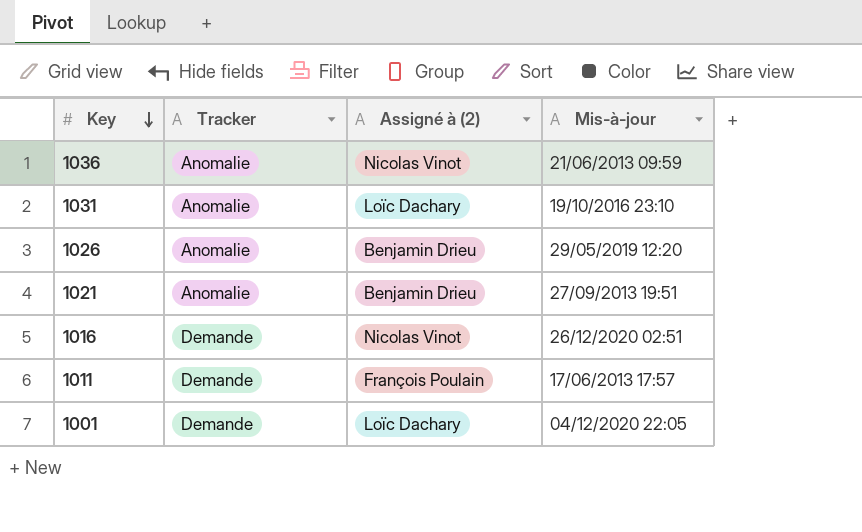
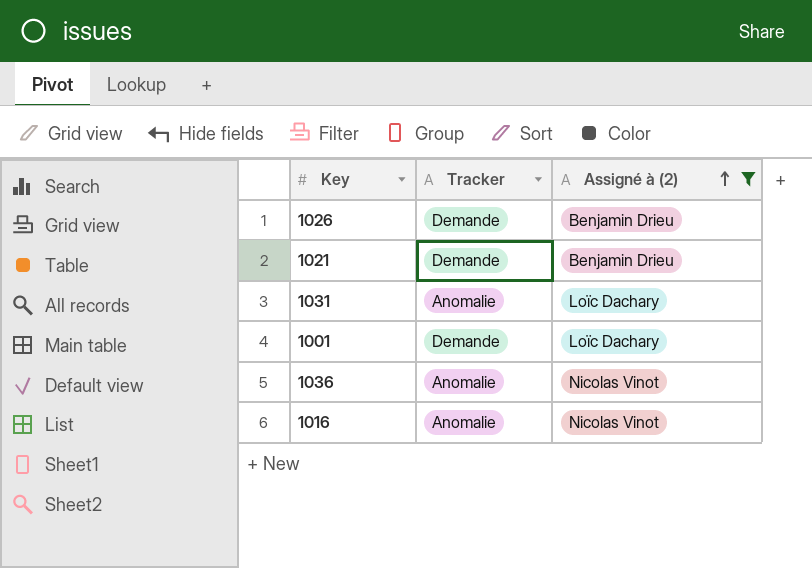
filter: none -> Assigné à (2) != François Poulain
row order: Key descending -> Assigné à (2) ascending
column Mis-à-jour | position: 4 -> none
1026 | Tracker: Anomalie -> Demande
1021 | Tracker: Anomalie -> Demande
1016 | Tracker: Demande -> Anomalie

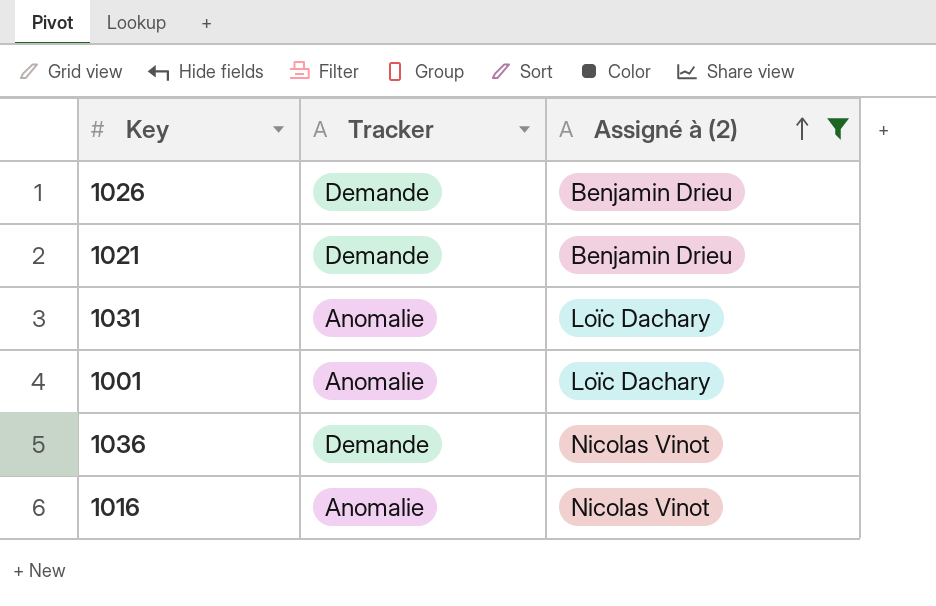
1001 | Tracker: Demande -> Anomalie
1036 | Tracker: Anomalie -> Demande

